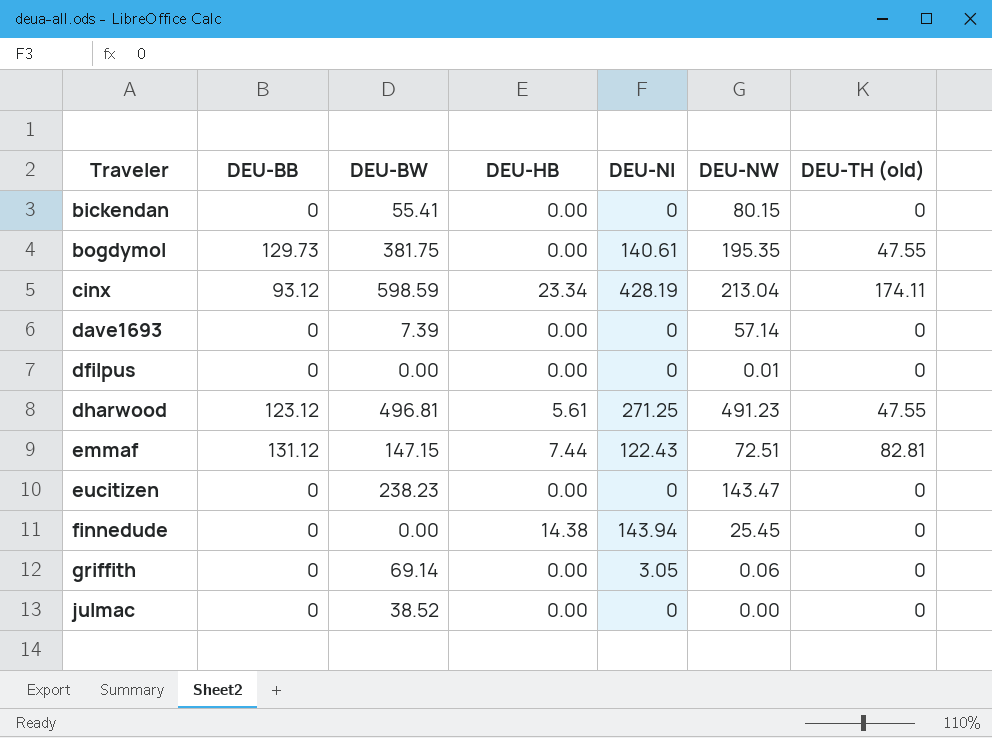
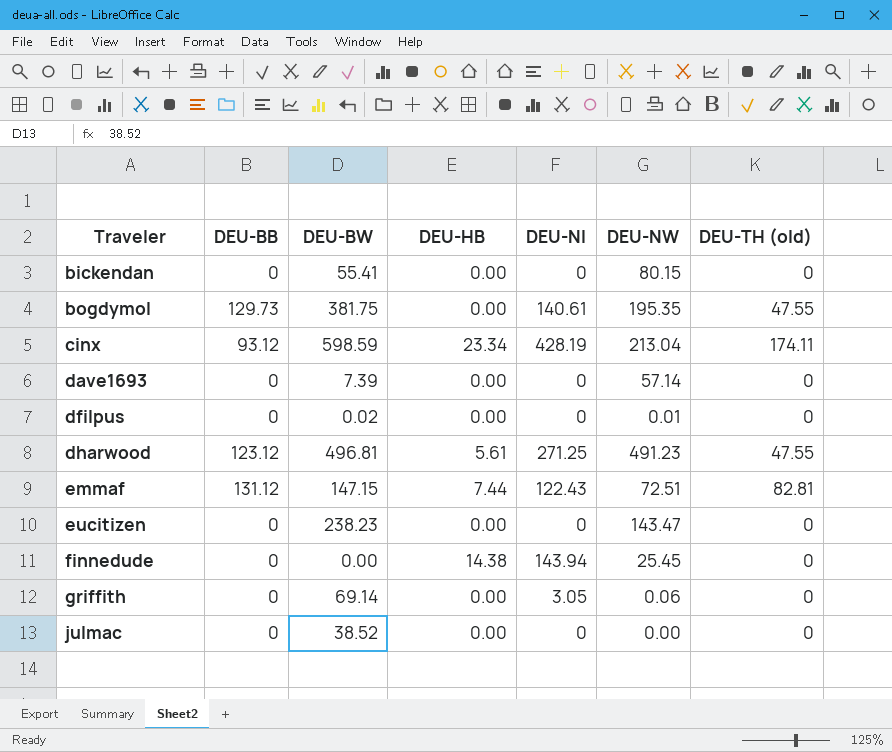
dfilpus | DEU-BW: 0.00 -> 0.02

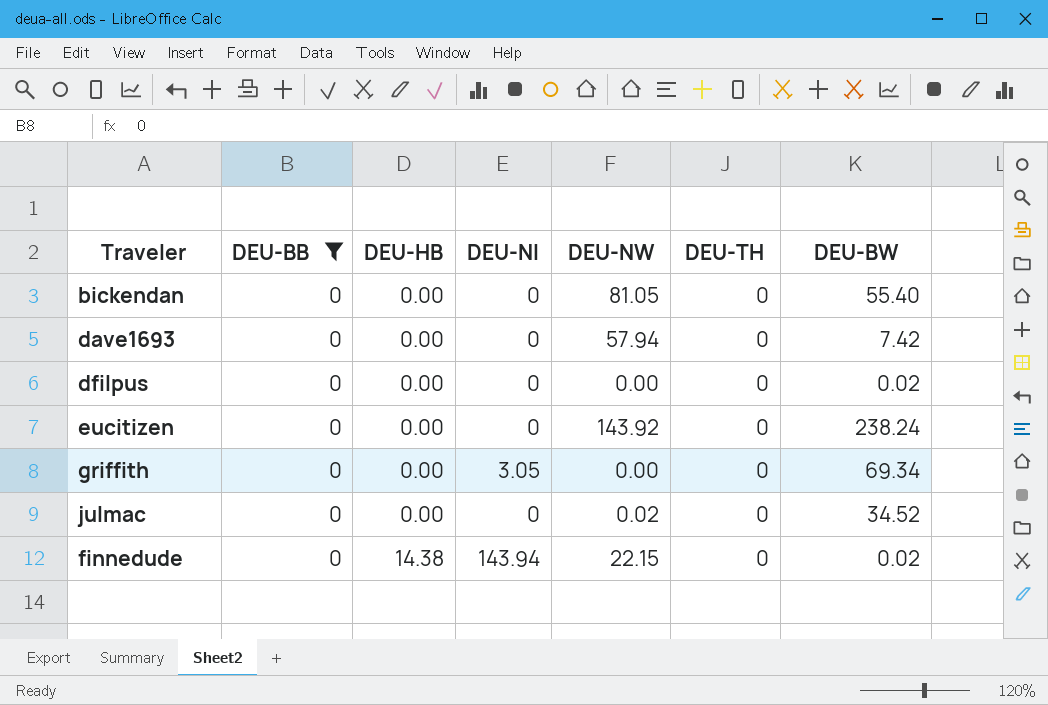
filter: none -> DEU-BB = 0
row order: Traveler ascending -> DEU-HB ascending
column name: DEU-TH (old) -> DEU-TH
column DEU-BW | position: 3 -> 7
bickendan | DEU-NW: 80.15 -> 81.05
bickendan | DEU-BW: 55.41 -> 55.40
dave1693 | DEU-NW: 57.14 -> 57.94
dave1693 | DEU-BW: 7.39 -> 7.42
dfilpus | DEU-NW: 0.01 -> 0.00
eucitizen | DEU-NW: 143.47 -> 143.92
eucitizen | DEU-BW: 238.23 -> 238.24
griffith | DEU-NW: 0.06 -> 0.00
griffith | DEU-BW: 69.14 -> 69.34
julmac | DEU-NW: 0.00 -> 0.02
julmac | DEU-BW: 38.52 -> 34.52
finnedude | DEU-NW: 25.45 -> 22.15
finnedude | DEU-BW: 0.00 -> 0.02

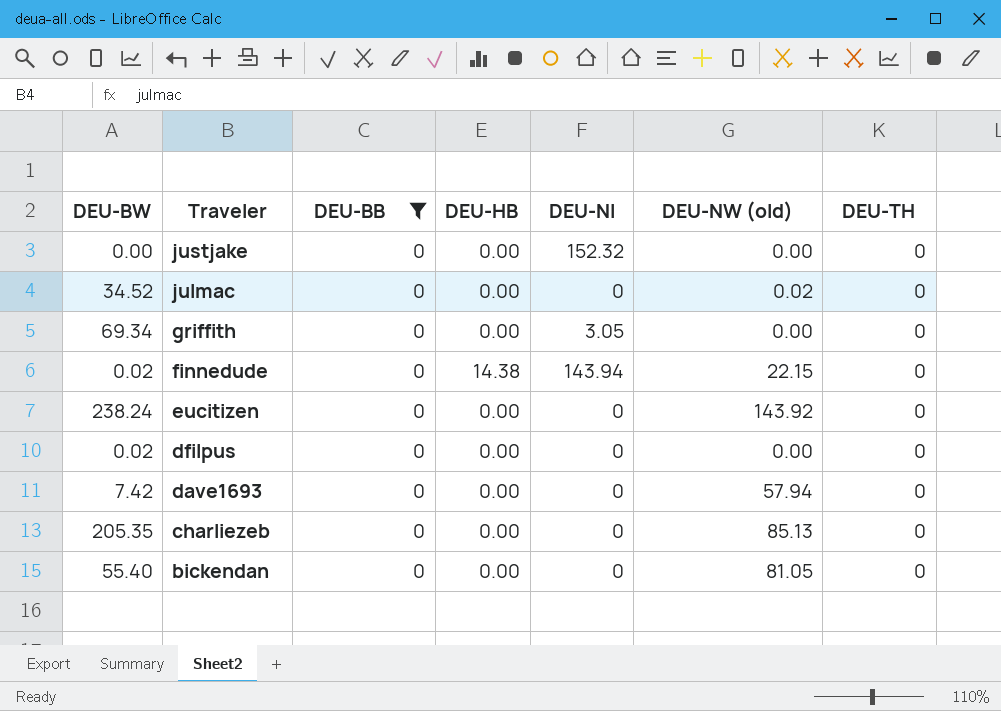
row order: DEU-HB ascending -> Traveler descending
column DEU-BW | position: 7 -> 1
column name: DEU-NW -> DEU-NW (old)
row justjake: none -> 0.00 | 0 | 0.00 | 152.32 | 0.00 | 0
row charliezeb: none -> 205.35 | 0 | 0.00 | 0 | 85.13 | 0

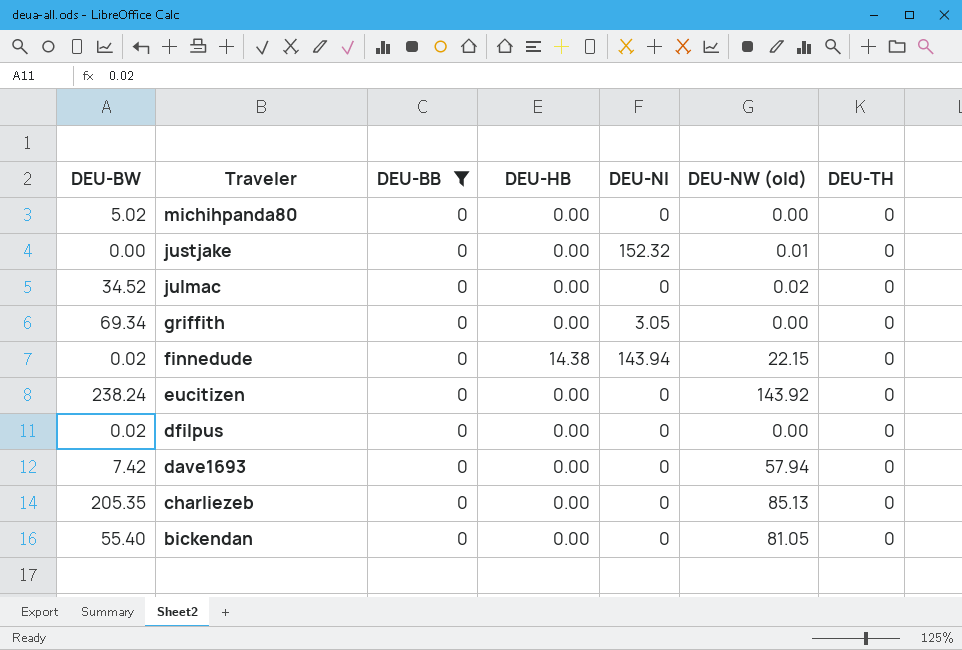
row michihpanda80: none -> 5.02 | 0 | 0.00 | 0 | 0.00 | 0
justjake | DEU-NW (old): 0.00 -> 0.01

